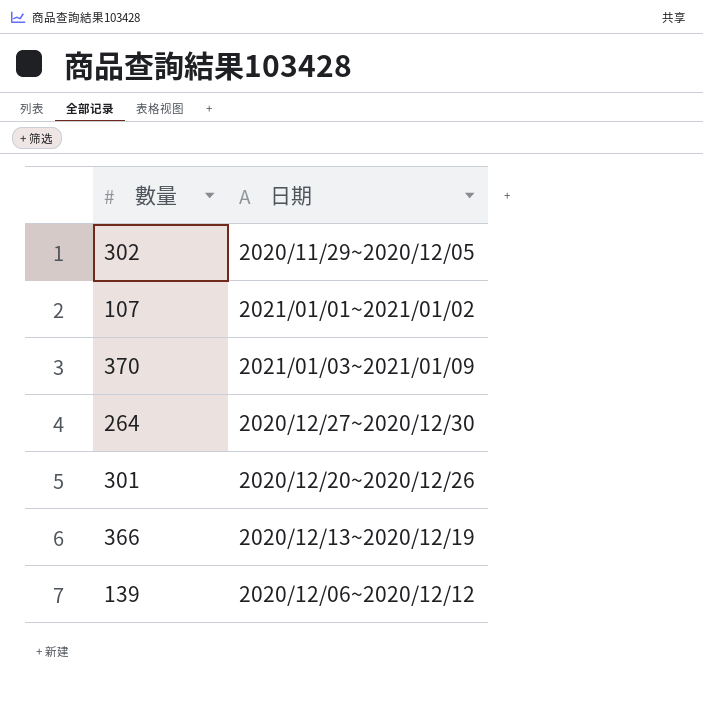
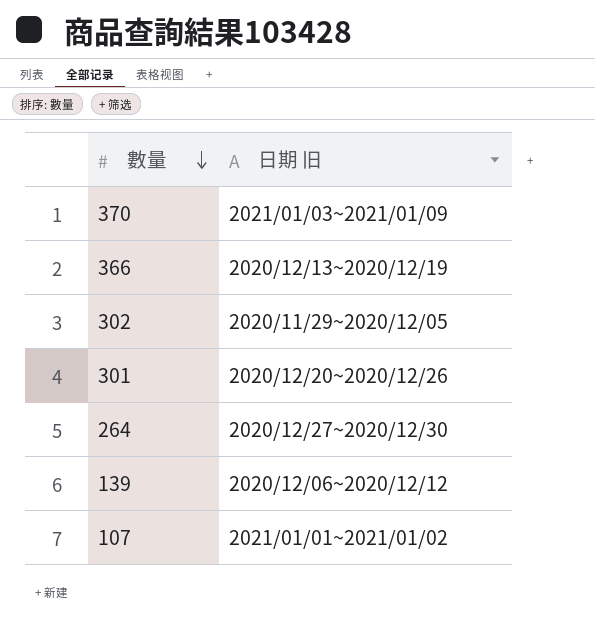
row order: none -> 數量 descending
column name: 日期 -> 日期 旧

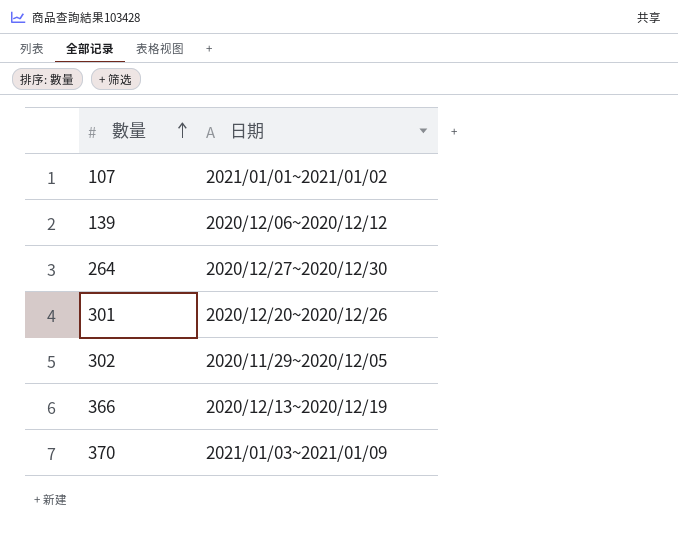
row order: 數量 descending -> 數量 ascending
column name: 日期 旧 -> 日期

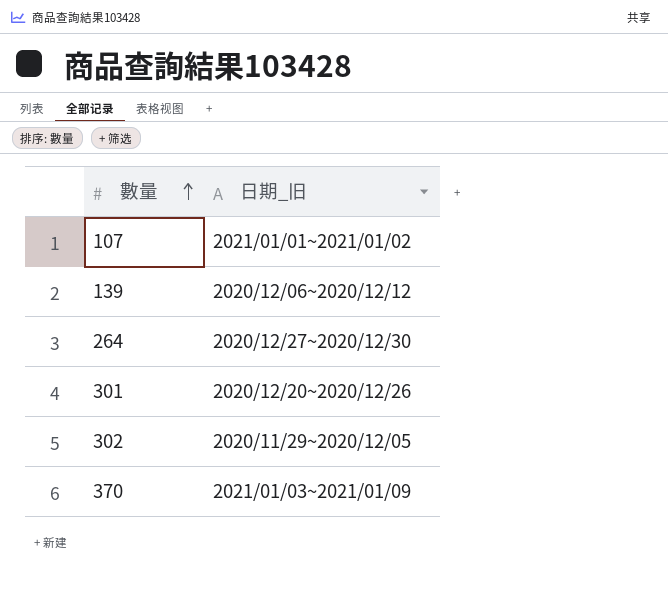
column name: 日期 -> 日期_旧
row 366: 2020/12/13~2020/12/19 -> none

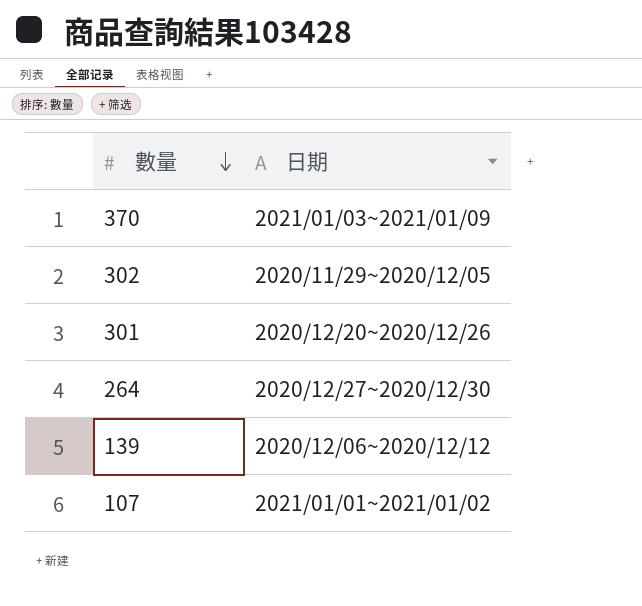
row order: 數量 ascending -> 數量 descending
column name: 日期_旧 -> 日期

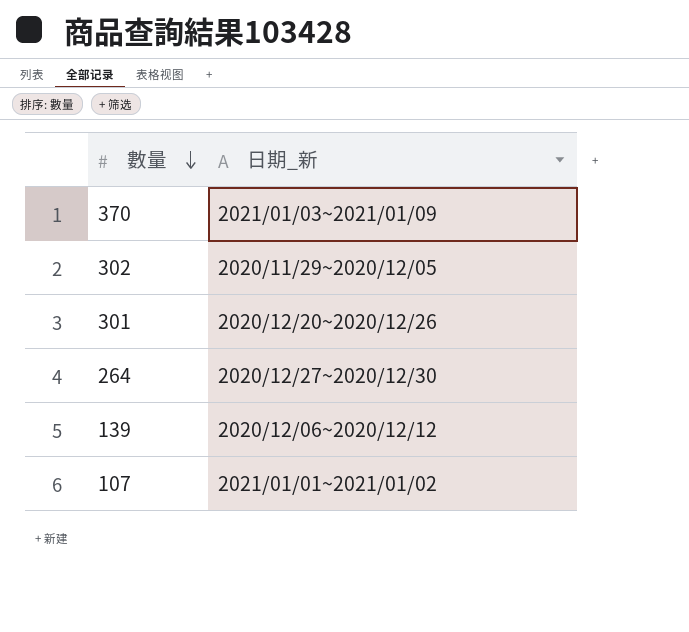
column name: 日期 -> 日期_新

